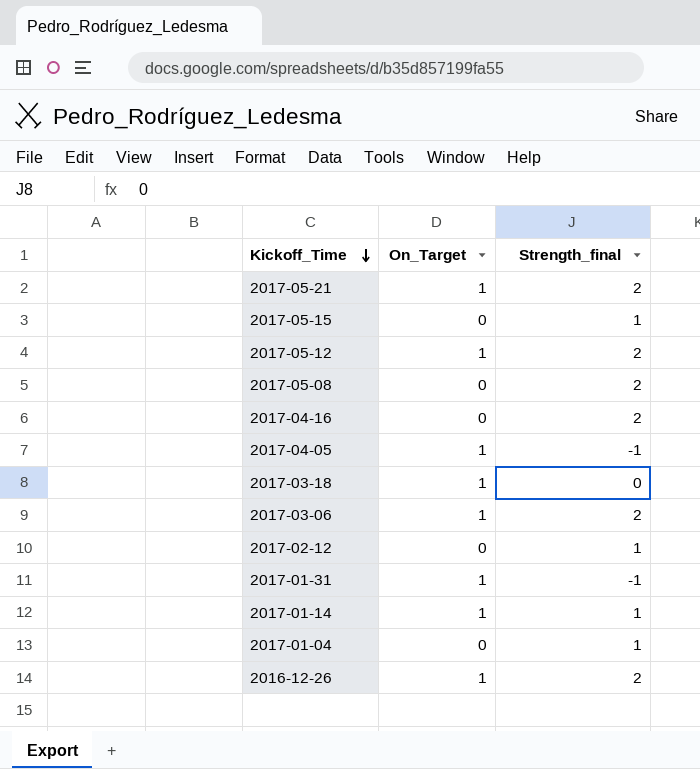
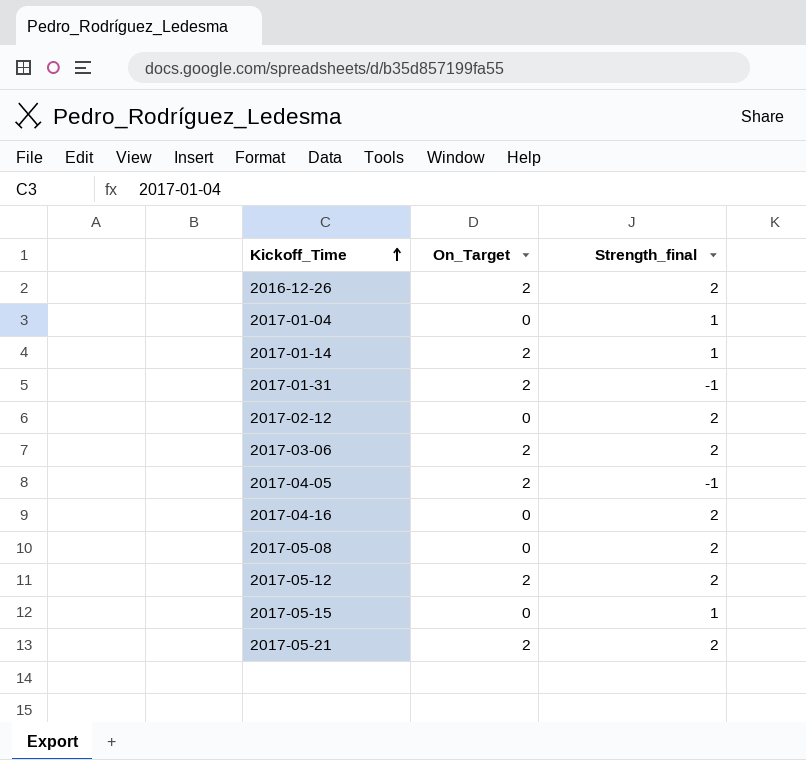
row order: Kickoff_Time descending -> Kickoff_Time ascending
row 2017-03-18: 1 | 0 -> none
2016-12-26 | On_Target: 1 -> 2
2017-01-14 | On_Target: 1 -> 2
2017-01-31 | On_Target: 1 -> 2
2017-02-12 | Strength_final: 1 -> 2
2017-03-06 | On_Target: 1 -> 2
2017-04-05 | On_Target: 1 -> 2
2017-05-12 | On_Target: 1 -> 2
2017-05-21 | On_Target: 1 -> 2

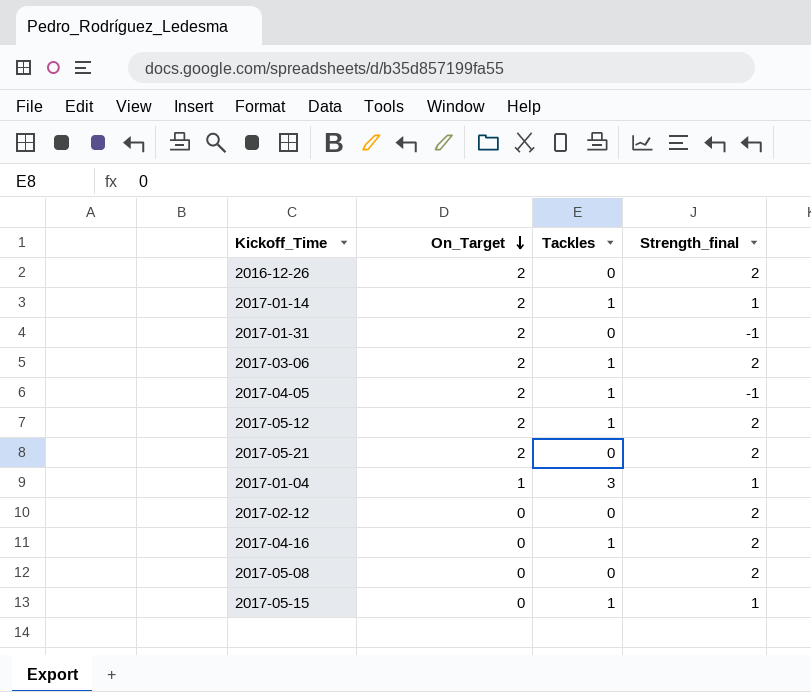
row order: Kickoff_Time ascending -> On_Target descending
column Tackles | position: none -> 3
2017-01-04 | On_Target: 0 -> 1

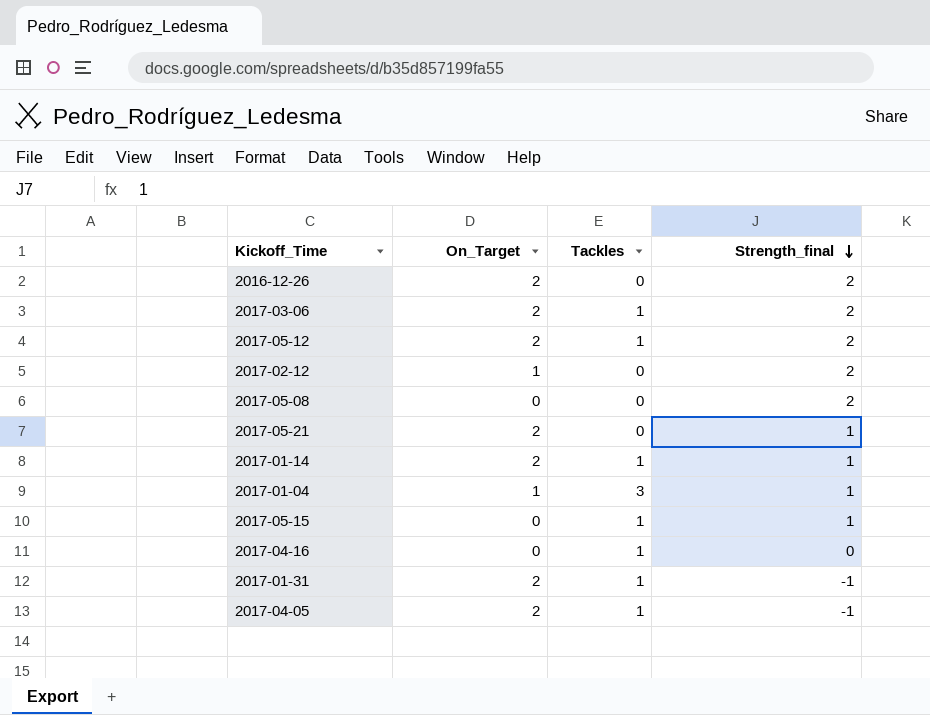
row order: On_Target descending -> Strength_final descending
2017-02-12 | On_Target: 0 -> 1
2017-05-21 | Strength_final: 2 -> 1
2017-04-16 | Strength_final: 2 -> 0
2017-01-31 | Tackles: 0 -> 1

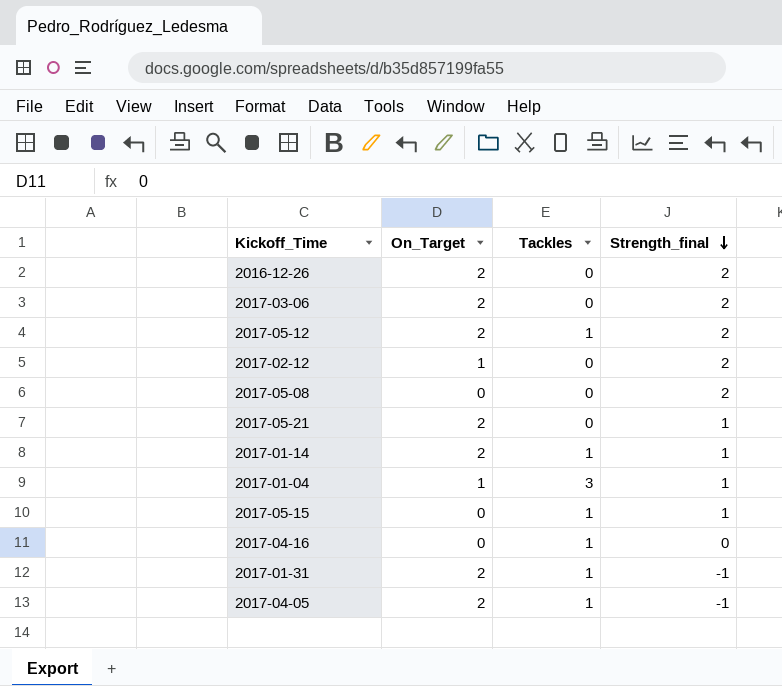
2017-03-06 | Tackles: 1 -> 0

